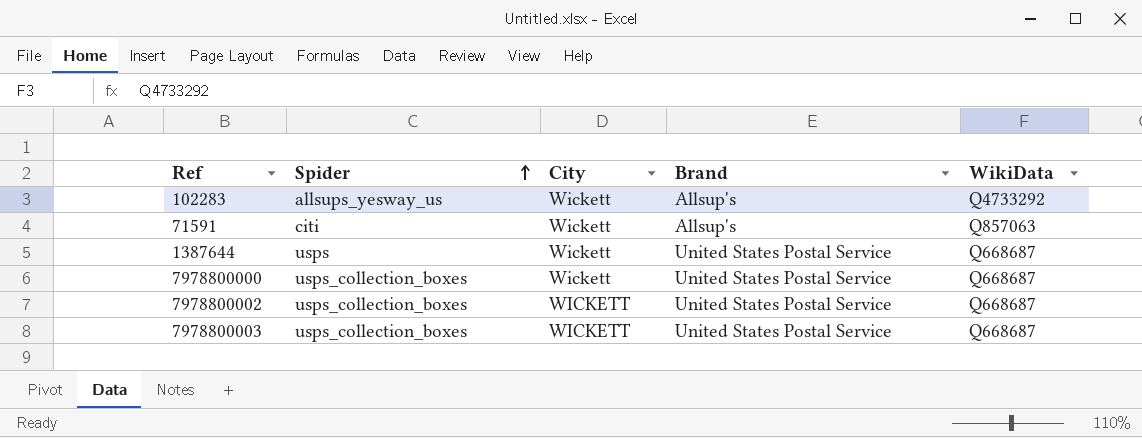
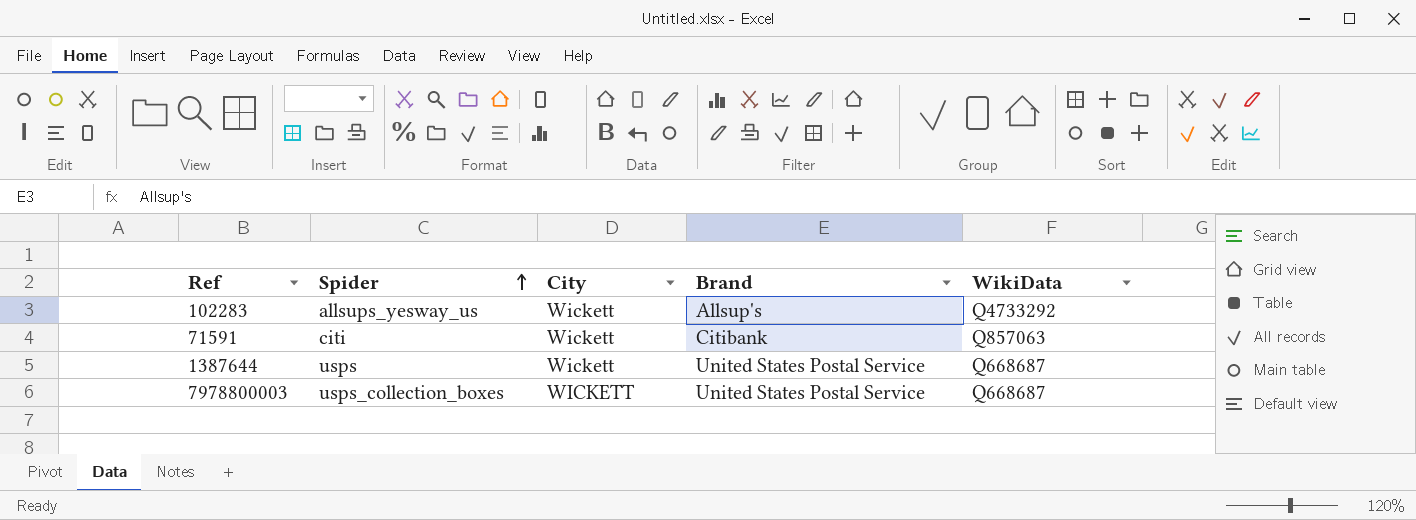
row 7978800000: usps_collection_boxes | Wickett | United States Postal Service | Q668687 -> none
row 7978800002: usps_collection_boxes | WICKETT | United States Postal Service | Q668687 -> none
71591 | Brand: Allsup's -> Citibank

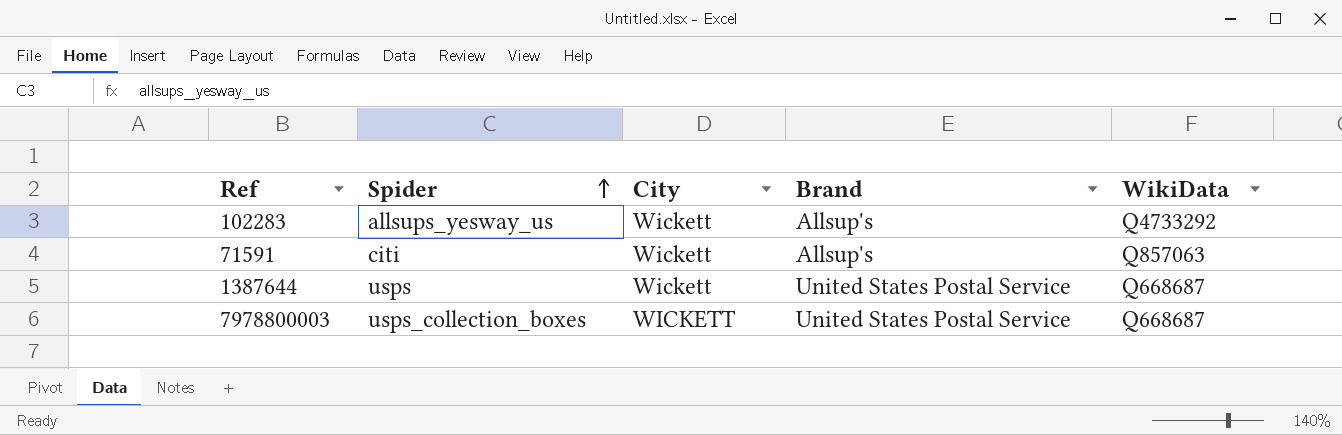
71591 | Brand: Citibank -> Allsup's

